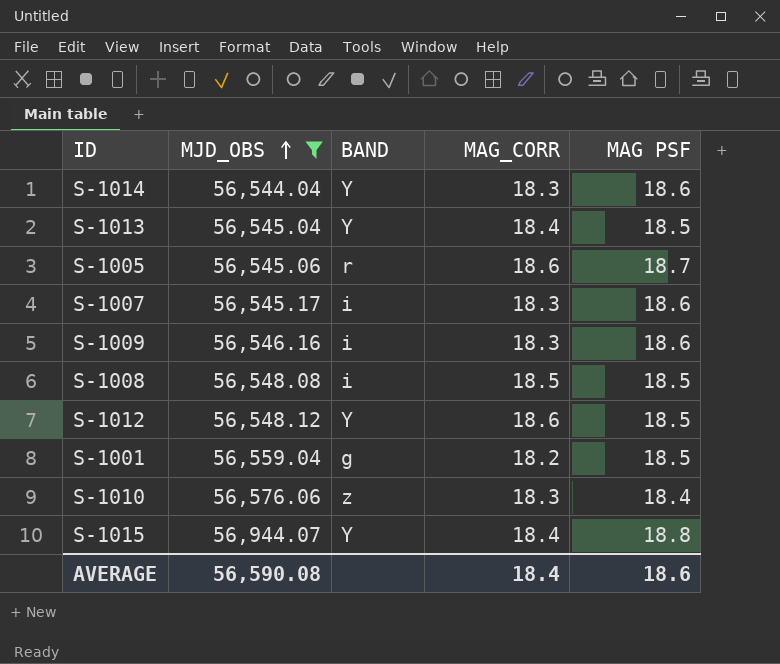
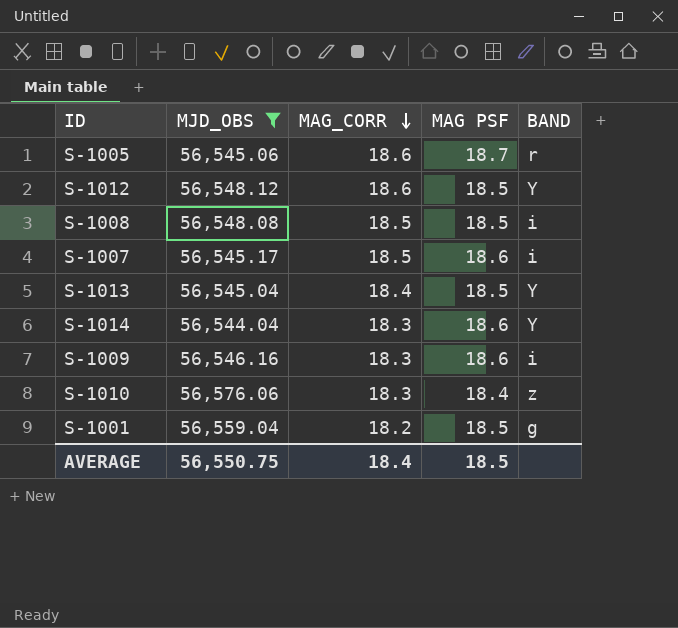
row order: MJD_OBS ascending -> MAG_CORR descending
column BAND | position: 3 -> 5
row S-1015: 56,944.07 | Y | 18.4 | 18.8 -> none
S-1007 | MAG_CORR: 18.3 -> 18.5
AVERAGE | MJD_OBS: 56,590.08 -> 56,550.75
AVERAGE | MAG PSF: 18.6 -> 18.5

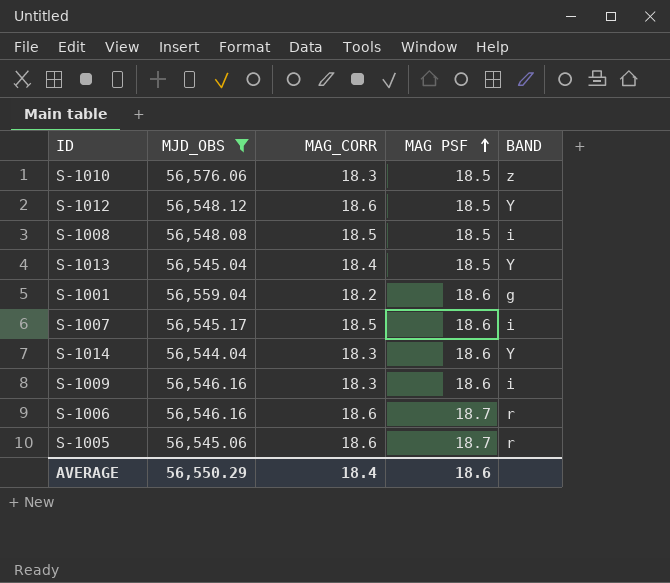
row order: MAG_CORR descending -> MAG PSF ascending
S-1010 | MAG PSF: 18.4 -> 18.5
S-1001 | MAG PSF: 18.5 -> 18.6
row S-1006: none -> 56,546.16 | 18.6 | 18.7 | r
AVERAGE | MJD_OBS: 56,550.75 -> 56,550.29
AVERAGE | MAG PSF: 18.5 -> 18.6

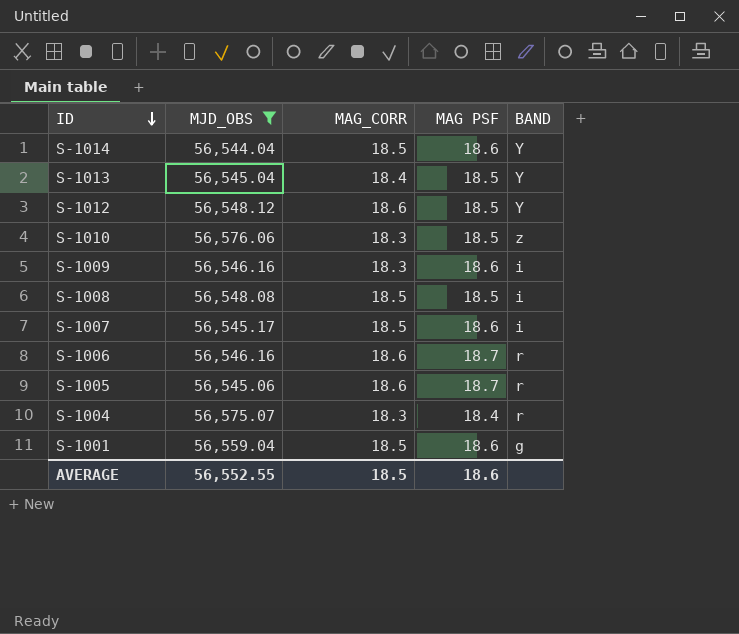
row order: MAG PSF ascending -> ID descending
S-1014 | MAG_CORR: 18.3 -> 18.5
row S-1004: none -> 56,575.07 | 18.3 | 18.4 | r
S-1001 | MAG_CORR: 18.2 -> 18.5
AVERAGE | MJD_OBS: 56,550.29 -> 56,552.55
AVERAGE | MAG_CORR: 18.4 -> 18.5

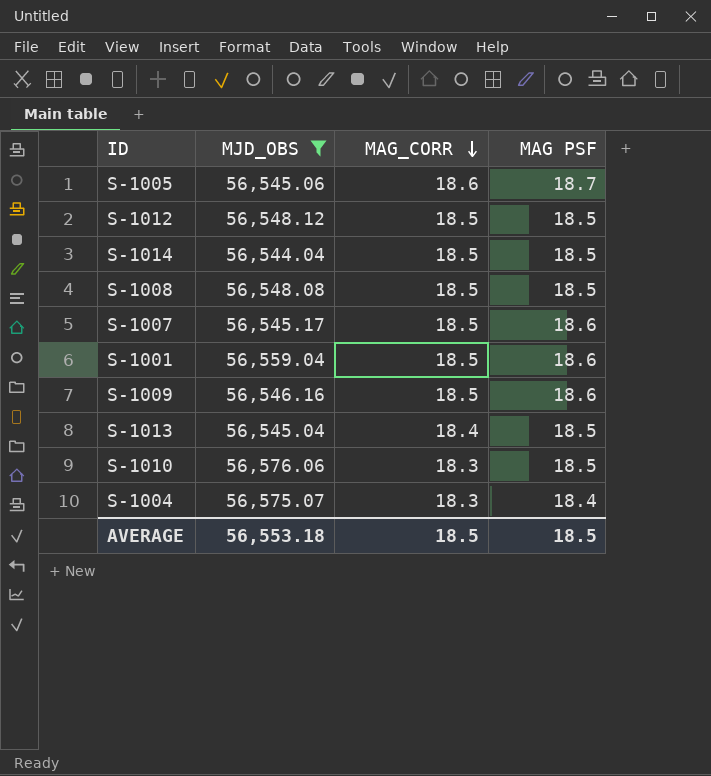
row order: ID descending -> MAG_CORR descending
column BAND | position: 5 -> none
row S-1006: 56,546.16 | 18.6 | 18.7 | r -> none
S-1012 | MAG_CORR: 18.6 -> 18.5
S-1014 | MAG PSF: 18.6 -> 18.5
S-1009 | MAG_CORR: 18.3 -> 18.5
AVERAGE | MJD_OBS: 56,552.55 -> 56,553.18
AVERAGE | MAG PSF: 18.6 -> 18.5

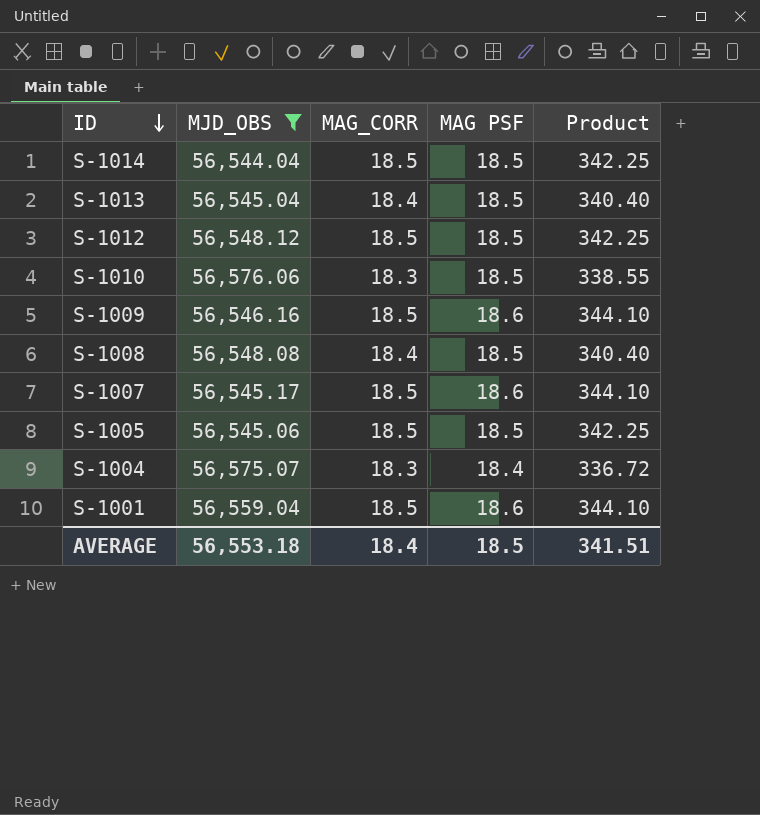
row order: MAG_CORR descending -> ID descending
column Product | formula: none -> [MAG_CORR] * [MAG PSF]
S-1008 | MAG_CORR: 18.5 -> 18.4
S-1005 | MAG_CORR: 18.6 -> 18.5
S-1005 | MAG PSF: 18.7 -> 18.5
AVERAGE | MAG_CORR: 18.5 -> 18.4

